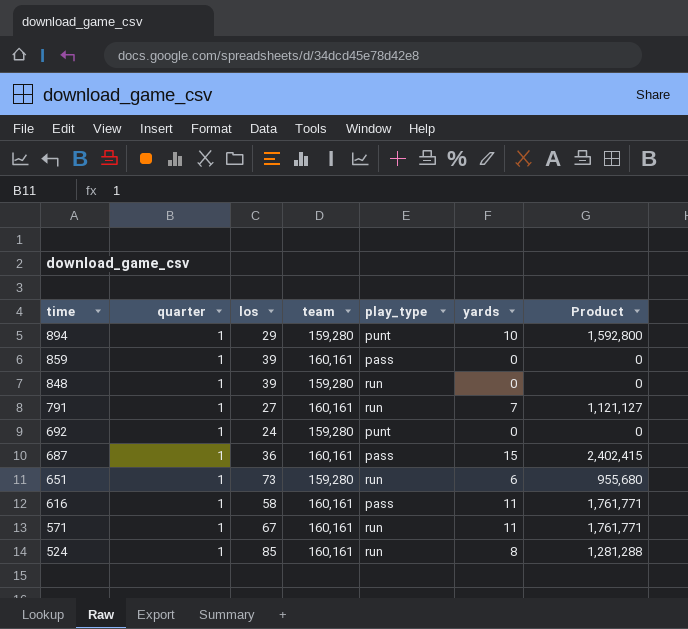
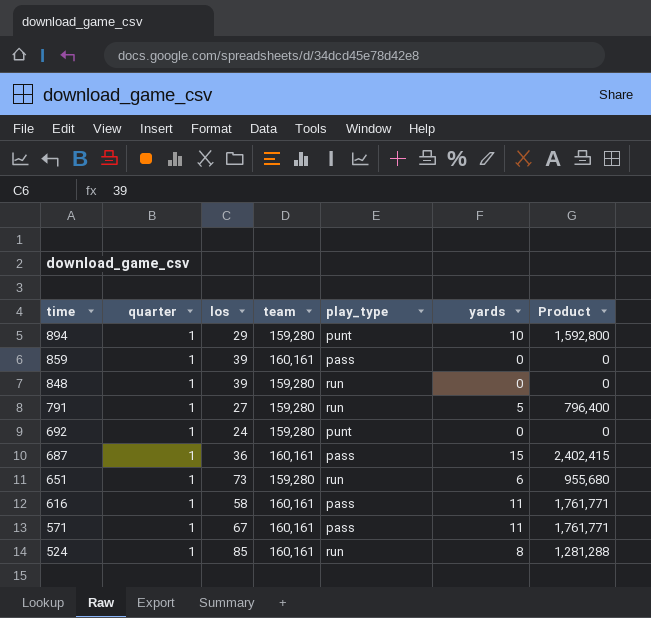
791 | team: 160,161 -> 159,280
791 | yards: 7 -> 5
791 | Product: 1,121,127 -> 796,400
571 | play_type: run -> pass

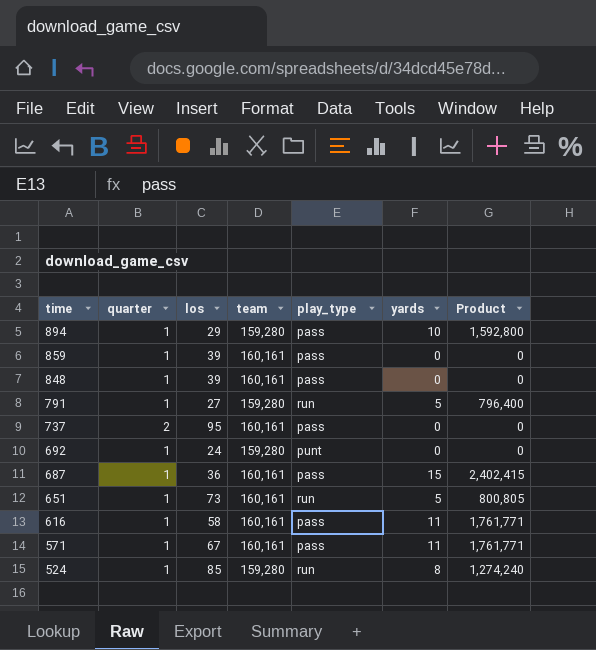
894 | play_type: punt -> pass
848 | team: 159,280 -> 160,161
848 | play_type: run -> pass
row 737: none -> 2 | 95 | 160,161 | pass | 0 | 0
651 | team: 159,280 -> 160,161
651 | yards: 6 -> 5
651 | Product: 955,680 -> 800,805
524 | team: 160,161 -> 159,280
524 | Product: 1,281,288 -> 1,274,240

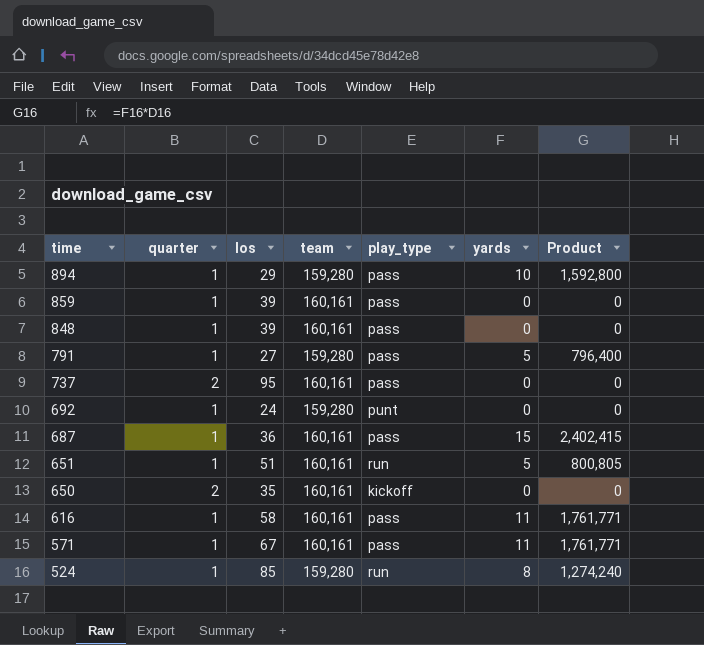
791 | play_type: run -> pass
651 | los: 73 -> 51
row 650: none -> 2 | 35 | 160,161 | kickoff | 0 | 0

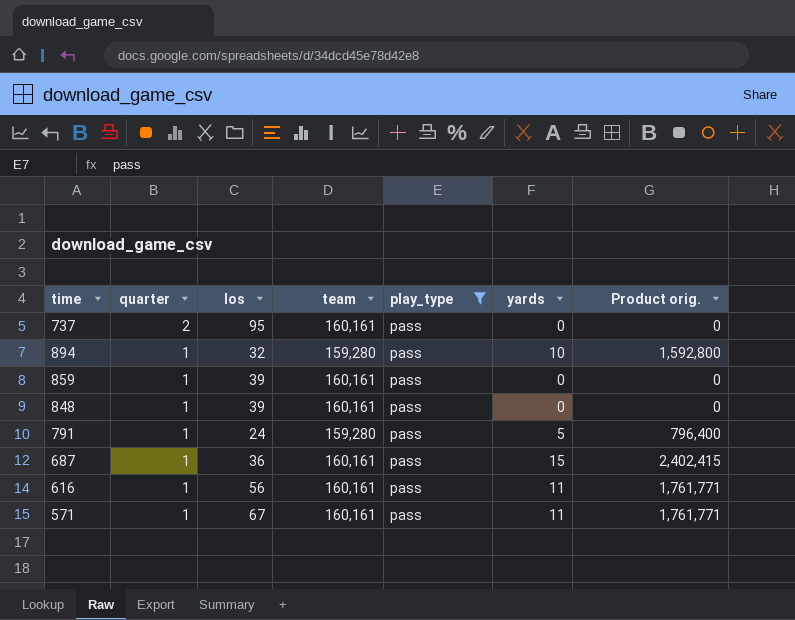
filter: none -> play_type = pass
row order: time descending -> quarter descending
column name: Product -> Product orig.
894 | los: 29 -> 32
791 | los: 27 -> 24
616 | los: 58 -> 56

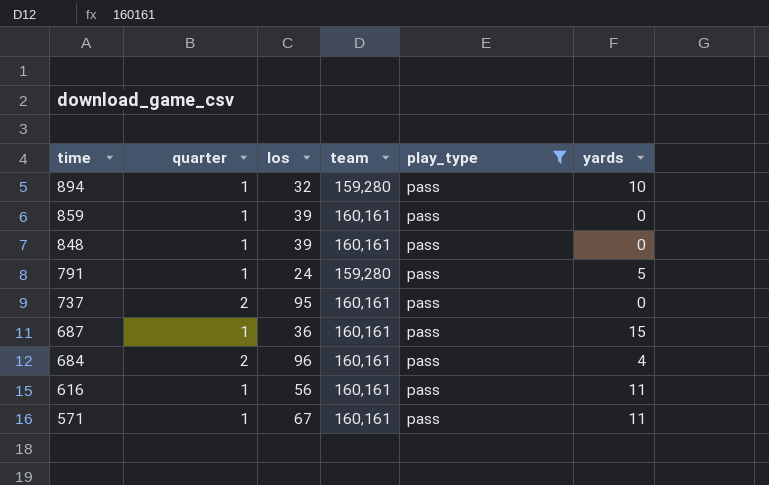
row order: quarter descending -> time descending
column Product orig. | formula: [team] * [yards] -> none
row 684: none -> 2 | 96 | 160,161 | pass | 4

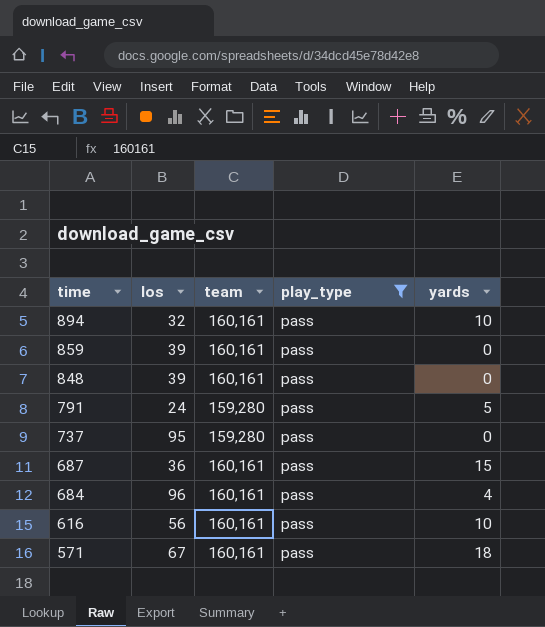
column quarter | position: 2 -> none
894 | team: 159,280 -> 160,161
737 | team: 160,161 -> 159,280
616 | yards: 11 -> 10
571 | yards: 11 -> 18

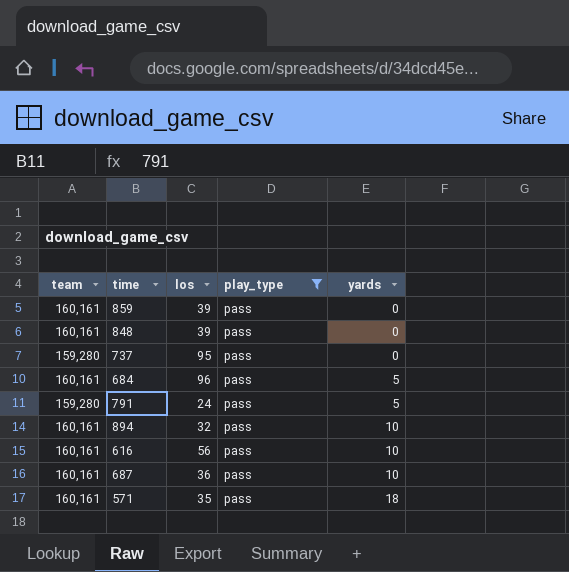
row order: time descending -> yards ascending
column team | position: 3 -> 1
684 | yards: 4 -> 5
687 | yards: 15 -> 10
571 | los: 67 -> 35

